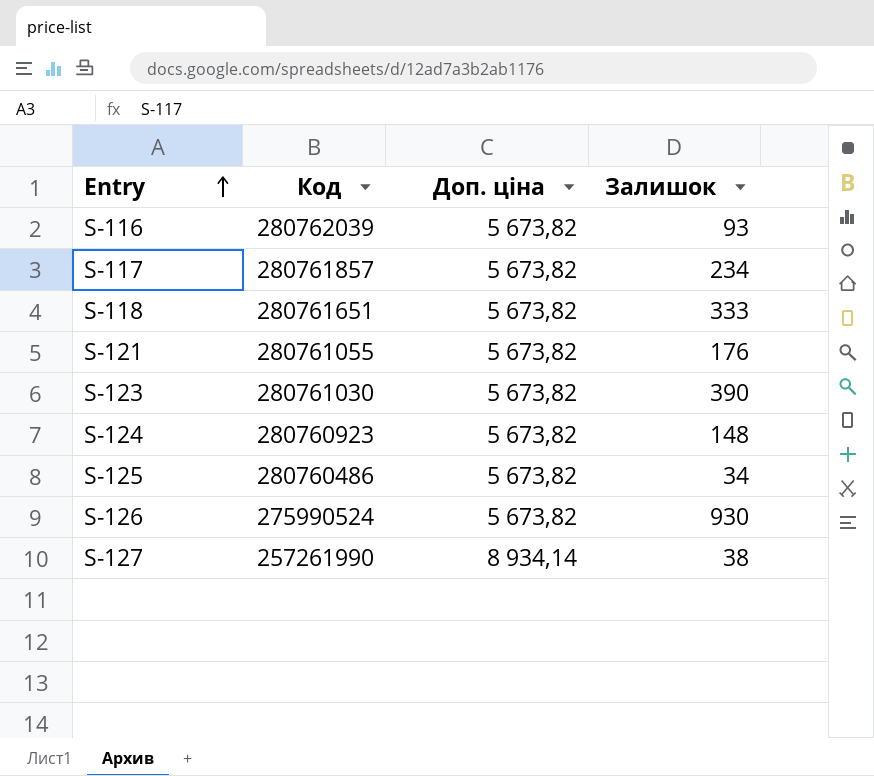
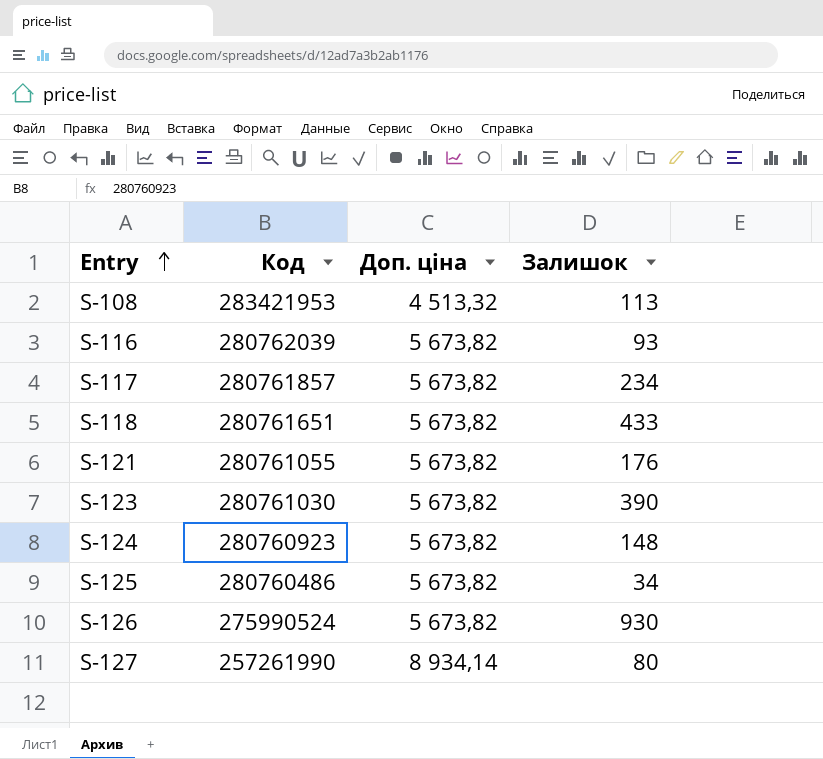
row S-108: none -> 283421953 | 4 513,32 | 113
S-118 | Залишок: 333 -> 433
S-127 | Залишок: 38 -> 80

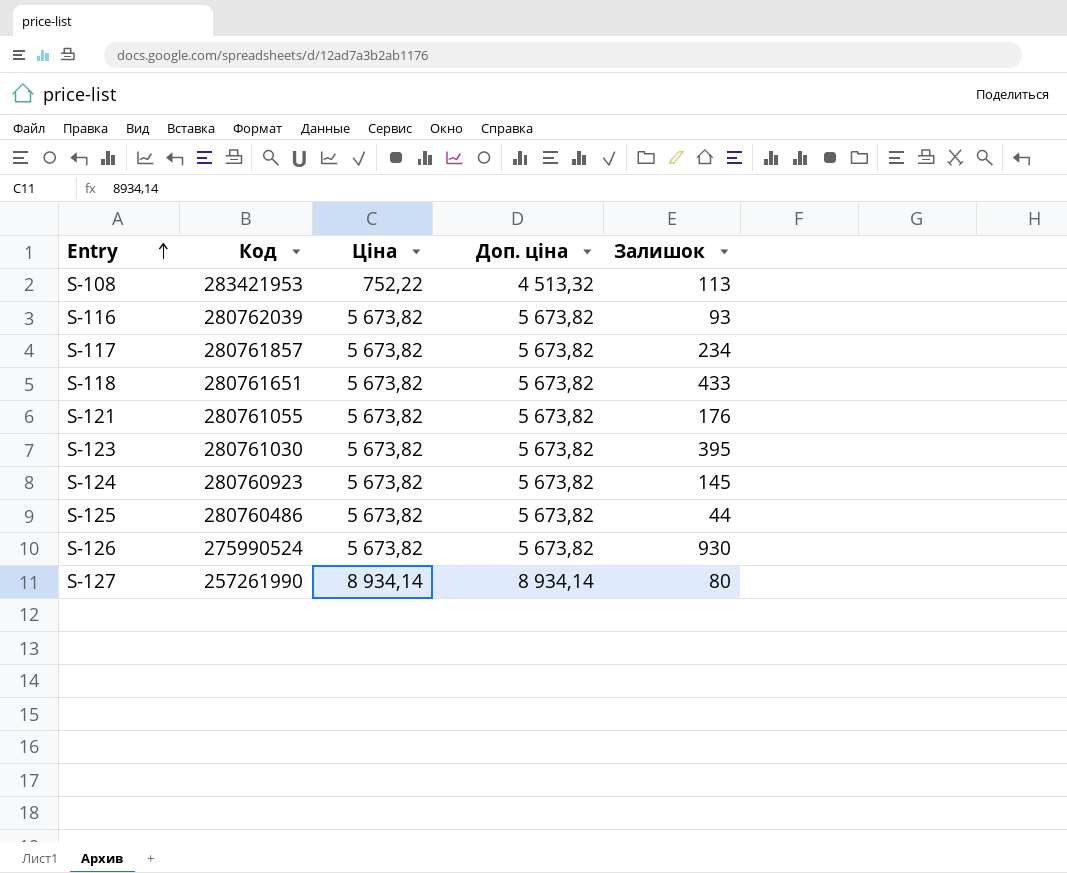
column Ціна | position: none -> 3
S-123 | Залишок: 390 -> 395
S-124 | Залишок: 148 -> 145
S-125 | Залишок: 34 -> 44

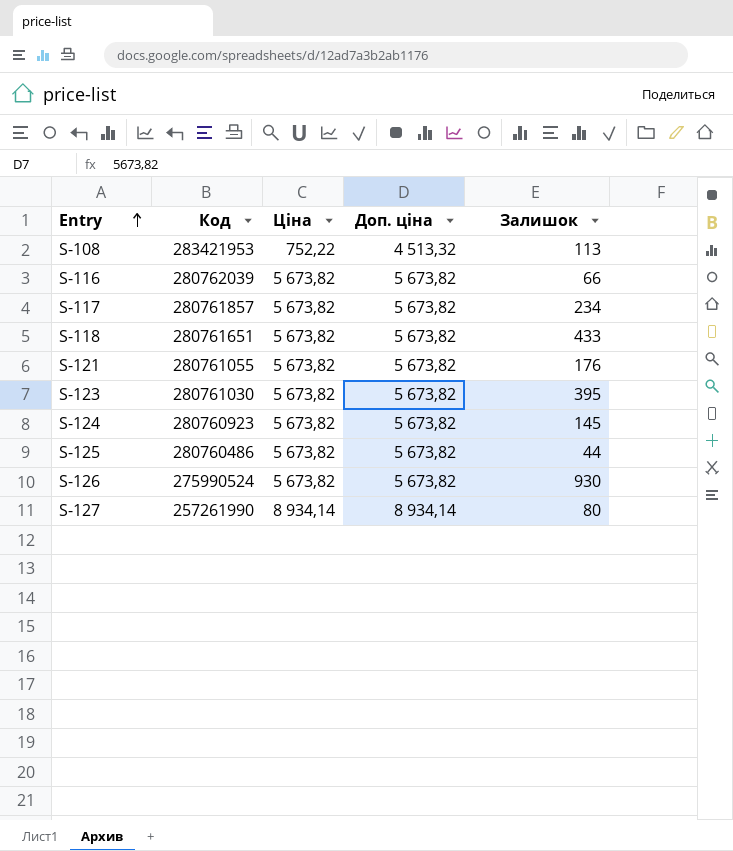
S-116 | Залишок: 93 -> 66

